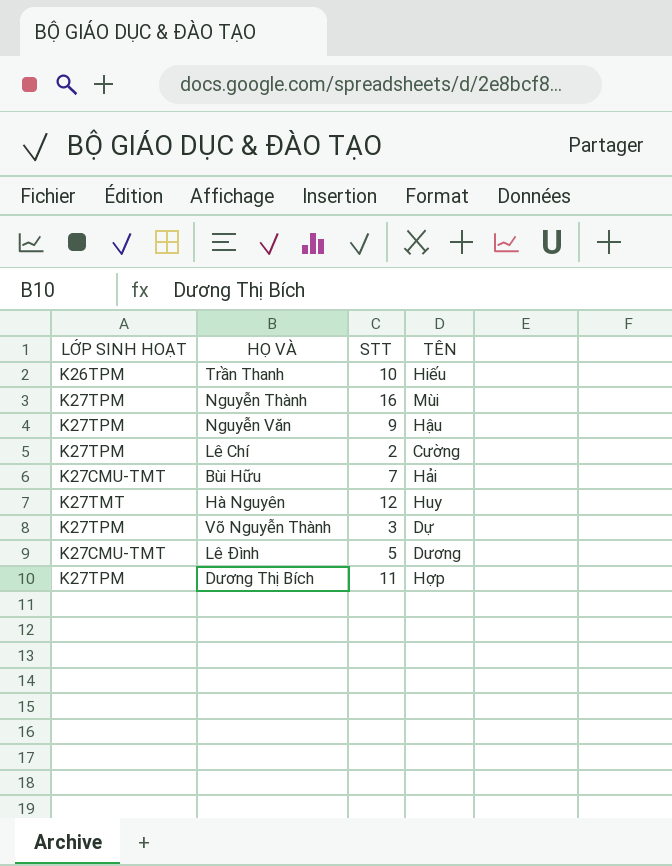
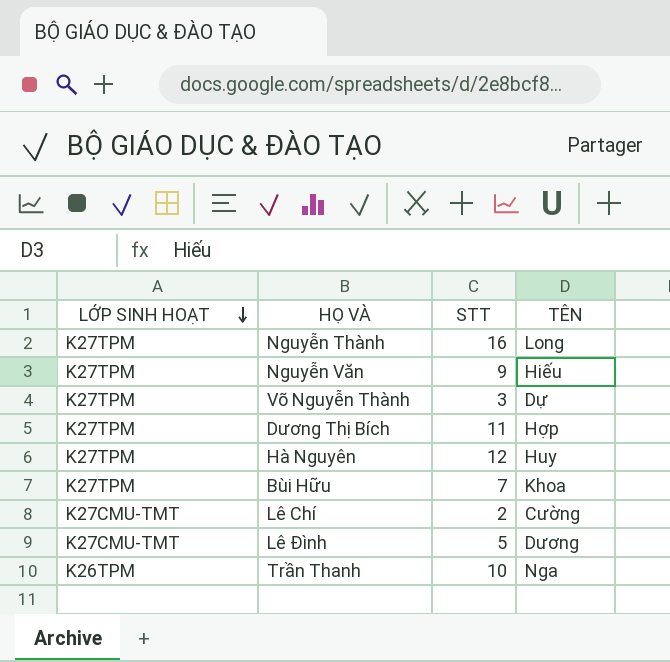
row order: none -> LỚP SINH HOẠT descending
Nguyễn Thành | TÊN: Mùi -> Long
Nguyễn Văn | TÊN: Hậu -> Hiếu
Hà Nguyên | LỚP SINH HOẠT: K27TMT -> K27TPM
Bùi Hữu | LỚP SINH HOẠT: K27CMU-TMT -> K27TPM
Bùi Hữu | TÊN: Hải -> Khoa
Lê Chí | LỚP SINH HOẠT: K27TPM -> K27CMU-TMT
Trần Thanh | TÊN: Hiếu -> Nga

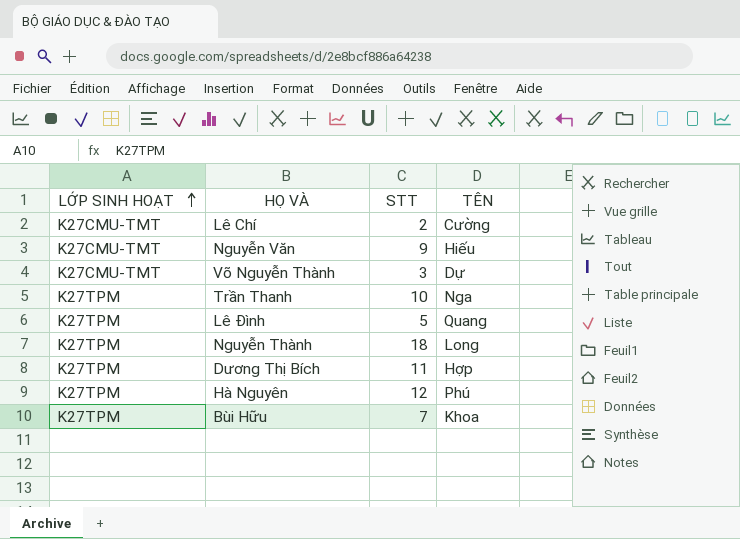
row order: LỚP SINH HOẠT descending -> LỚP SINH HOẠT ascending
Nguyễn Văn | LỚP SINH HOẠT: K27TPM -> K27CMU-TMT
Võ Nguyễn Thành | LỚP SINH HOẠT: K27TPM -> K27CMU-TMT
Trần Thanh | LỚP SINH HOẠT: K26TPM -> K27TPM
Lê Đình | LỚP SINH HOẠT: K27CMU-TMT -> K27TPM
Lê Đình | TÊN: Dương -> Quang
Nguyễn Thành | STT: 16 -> 18
Hà Nguyên | TÊN: Huy -> Phú

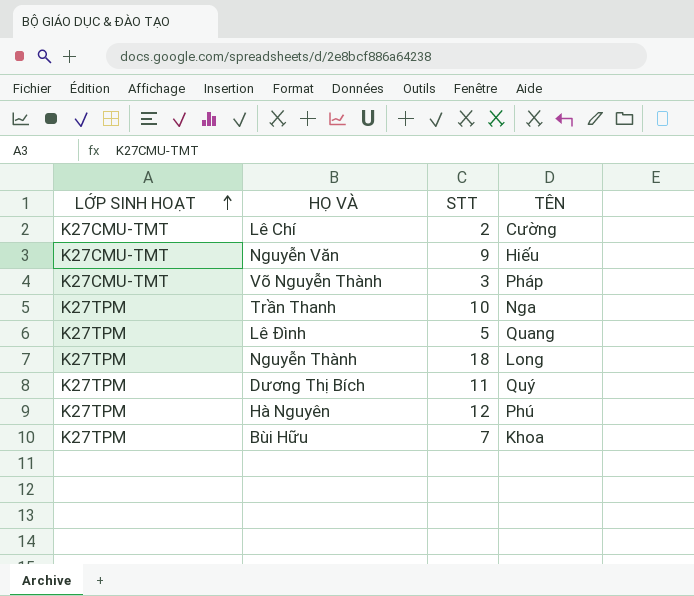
Võ Nguyễn Thành | TÊN: Dự -> Pháp
Dương Thị Bích | TÊN: Hợp -> Quý

